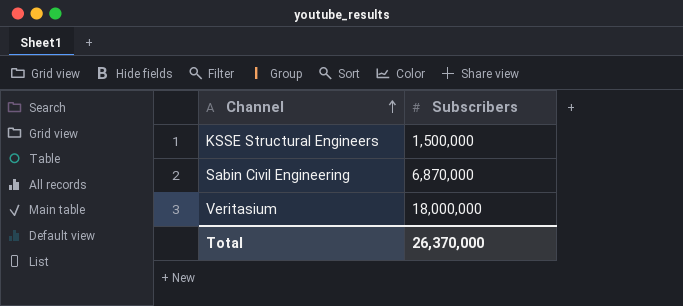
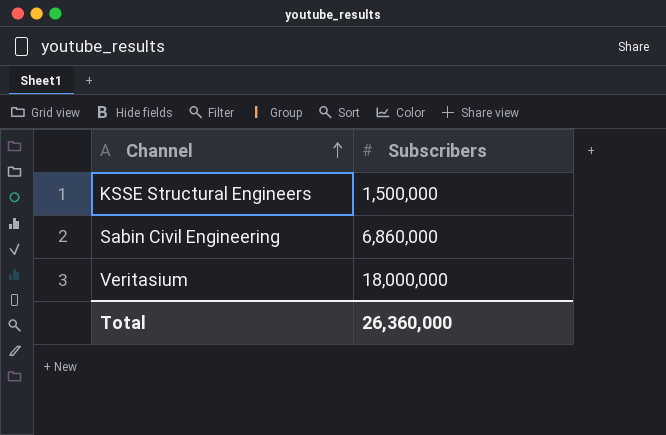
Sabin Civil Engineering | Subscribers: 6,870,000 -> 6,860,000
Total | Subscribers: 26,370,000 -> 26,360,000

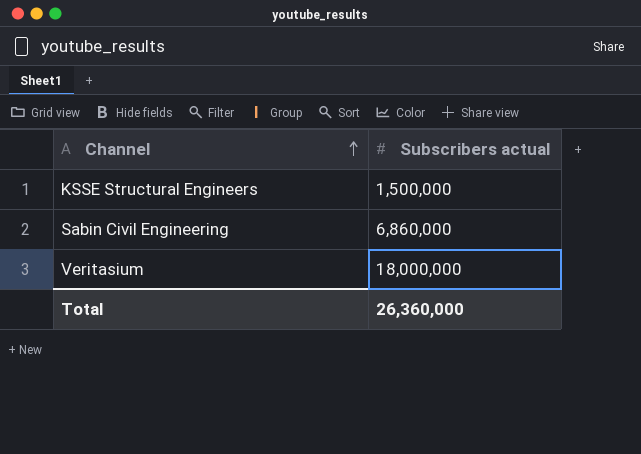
column name: Subscribers -> Subscribers actual

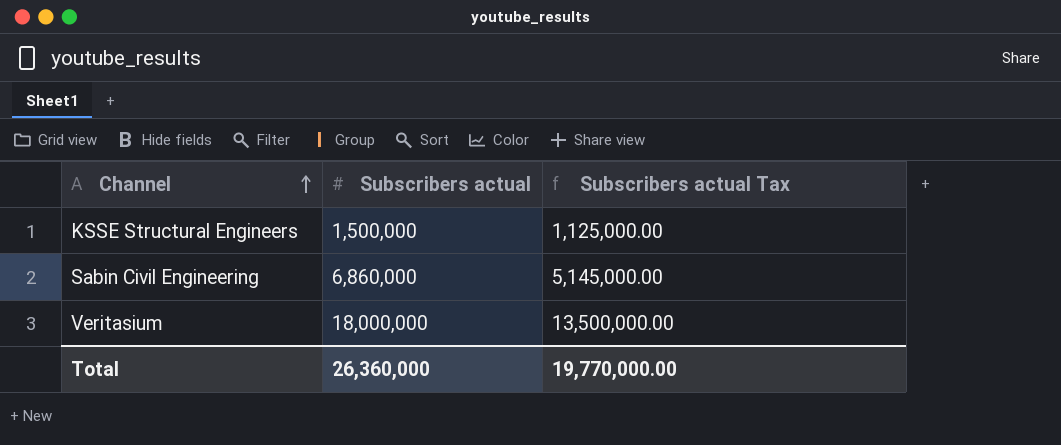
column Subscribers actual Tax | formula: none -> [Subscribers actual] * 0.75

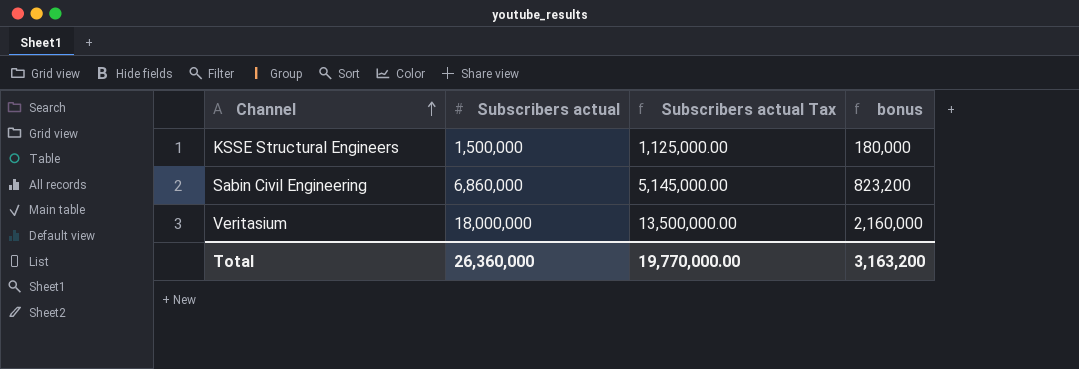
column bonus | formula: none -> [Subscribers actual] * 0.12

